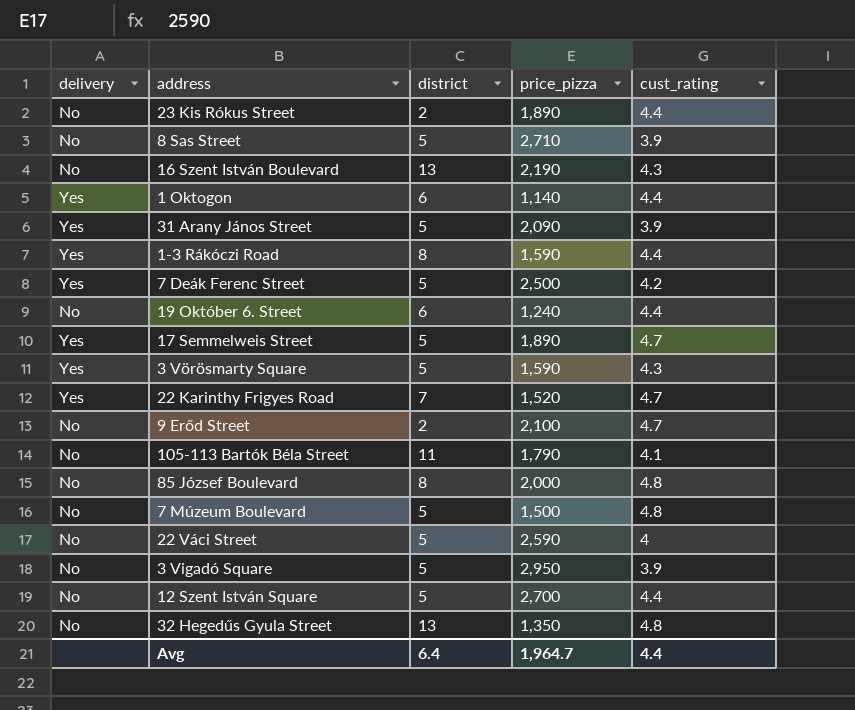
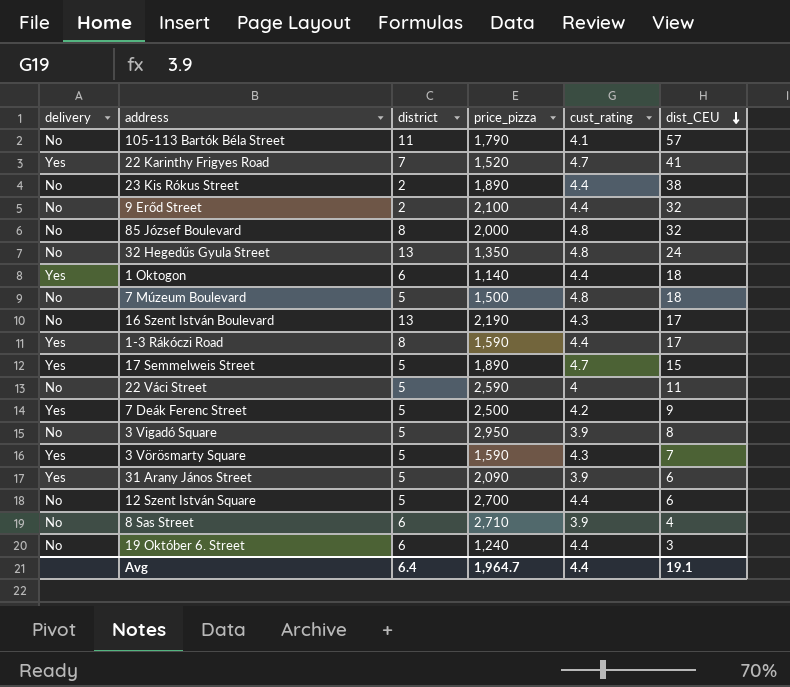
row order: none -> dist_CEU descending
column dist_CEU | position: none -> 6
9 Erőd Street | cust_rating: 4.7 -> 4.4
8 Sas Street | district: 5 -> 6

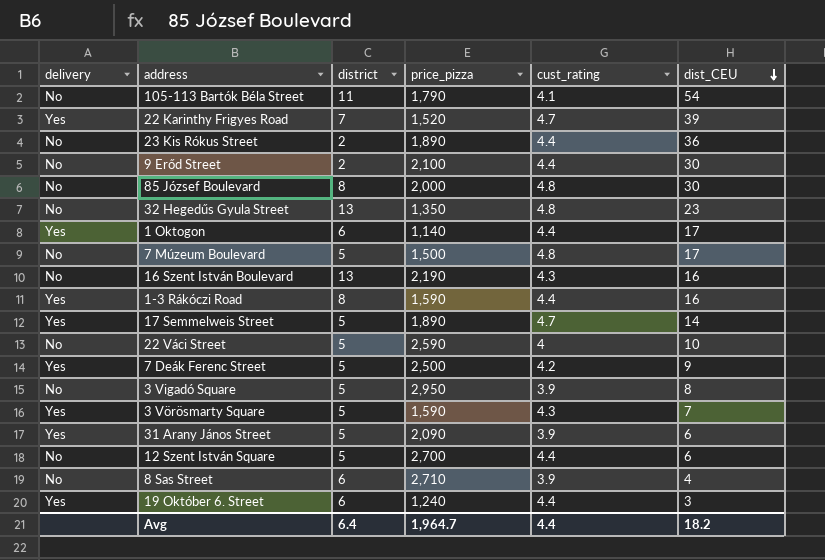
105-113 Bartók Béla Street | dist_CEU: 57 -> 54
22 Karinthy Frigyes Road | dist_CEU: 41 -> 39
23 Kis Rókus Street | dist_CEU: 38 -> 36
9 Erőd Street | dist_CEU: 32 -> 30
85 József Boulevard | dist_CEU: 32 -> 30
32 Hegedűs Gyula Street | dist_CEU: 24 -> 23
1 Oktogon | dist_CEU: 18 -> 17
7 Múzeum Boulevard | dist_CEU: 18 -> 17
16 Szent István Boulevard | dist_CEU: 17 -> 16
1-3 Rákóczi Road | dist_CEU: 17 -> 16
17 Semmelweis Street | dist_CEU: 15 -> 14
22 Váci Street | dist_CEU: 11 -> 10
19 Október 6. Street | delivery: No -> Yes
Avg | dist_CEU: 19.1 -> 18.2

